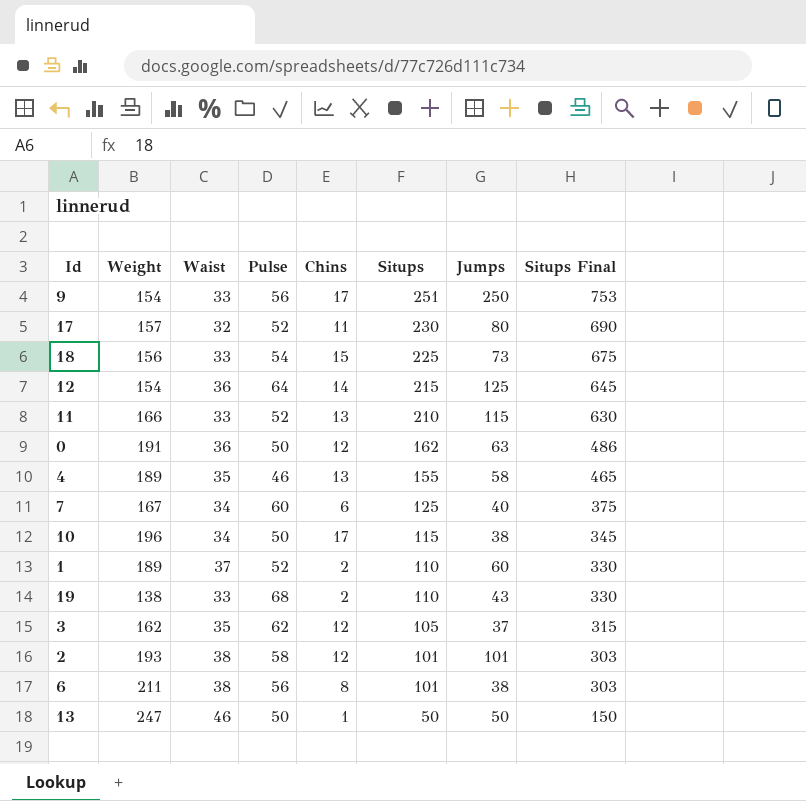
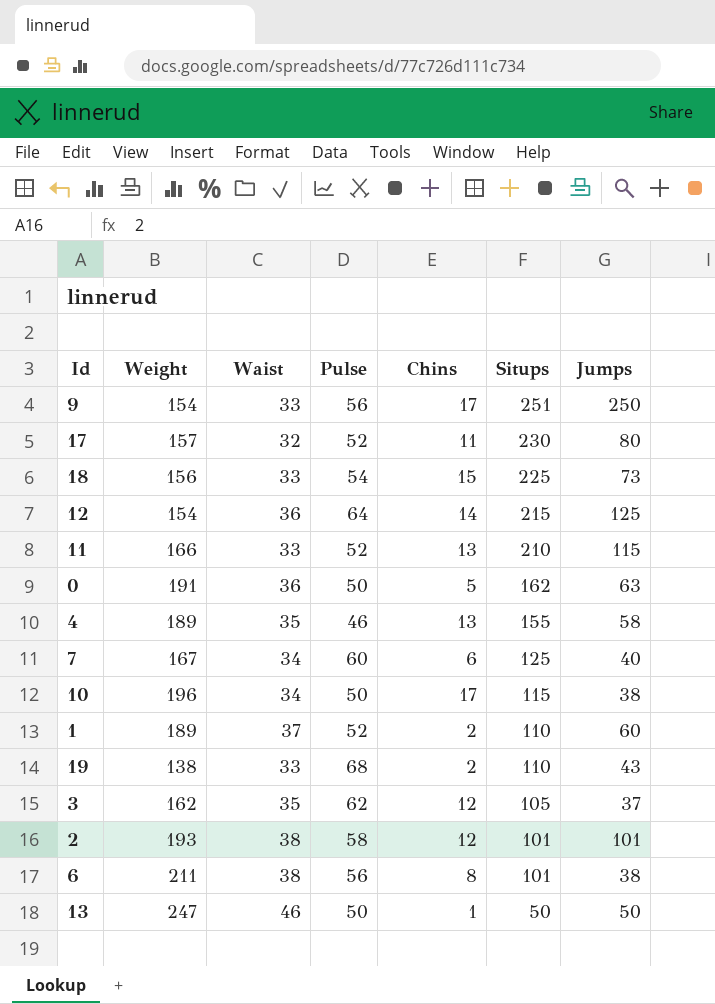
column Situps Final | formula: [Situps] * 3 -> none
0 | Chins: 12 -> 5

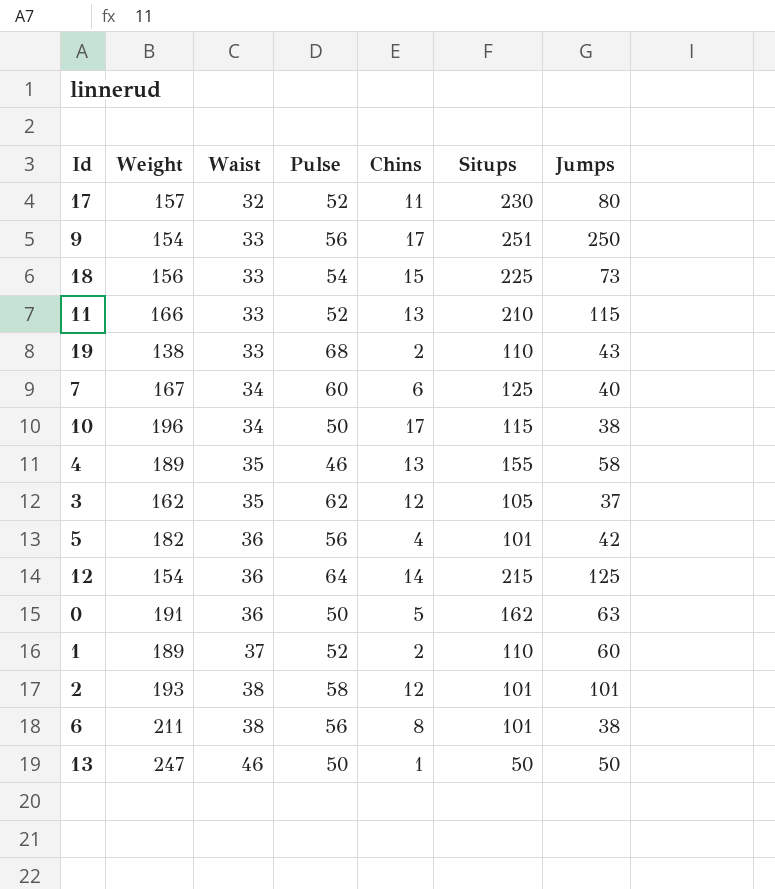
row order: Situps descending -> Waist ascending
row 5: none -> 182 | 36 | 56 | 4 | 101 | 42

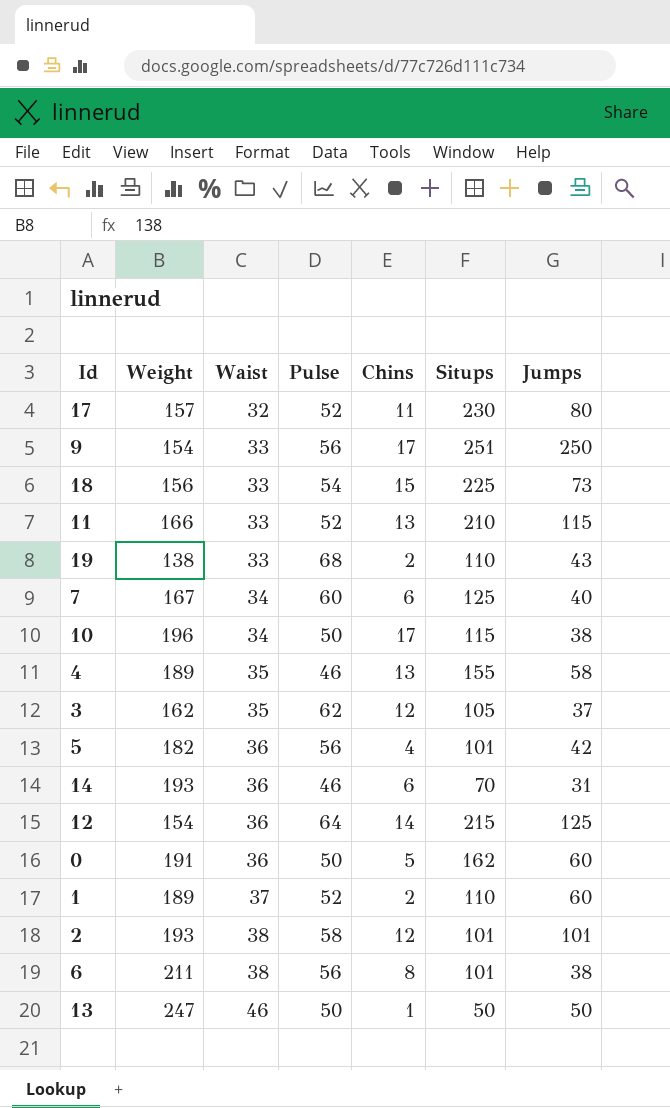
row 14: none -> 193 | 36 | 46 | 6 | 70 | 31
0 | Jumps: 63 -> 60

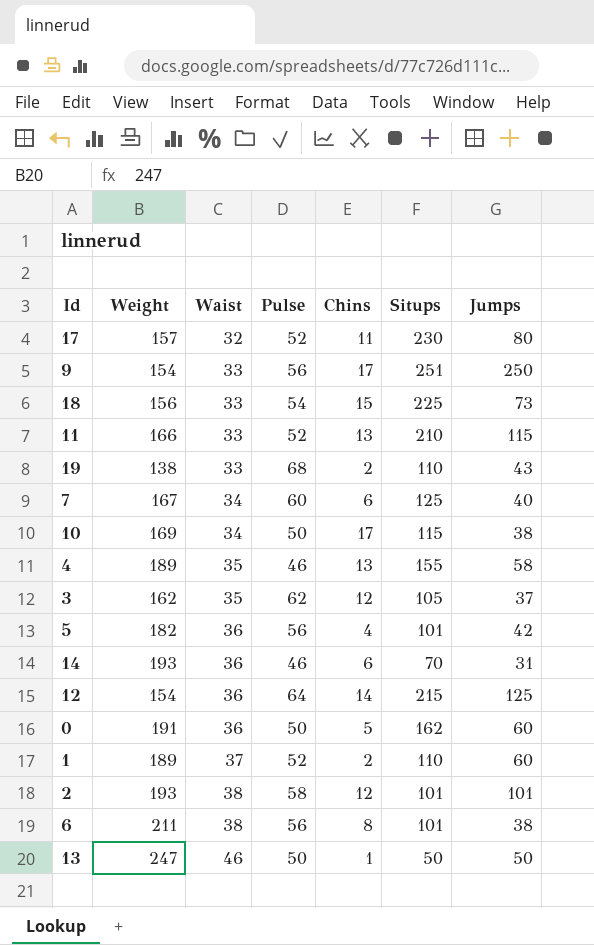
10 | Weight: 196 -> 169

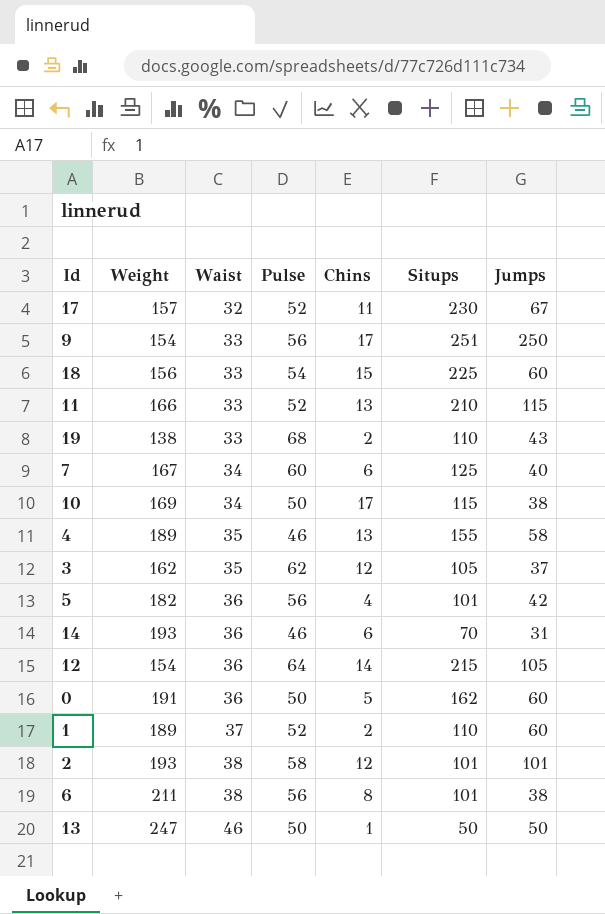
17 | Jumps: 80 -> 67
18 | Jumps: 73 -> 60
12 | Jumps: 125 -> 105

